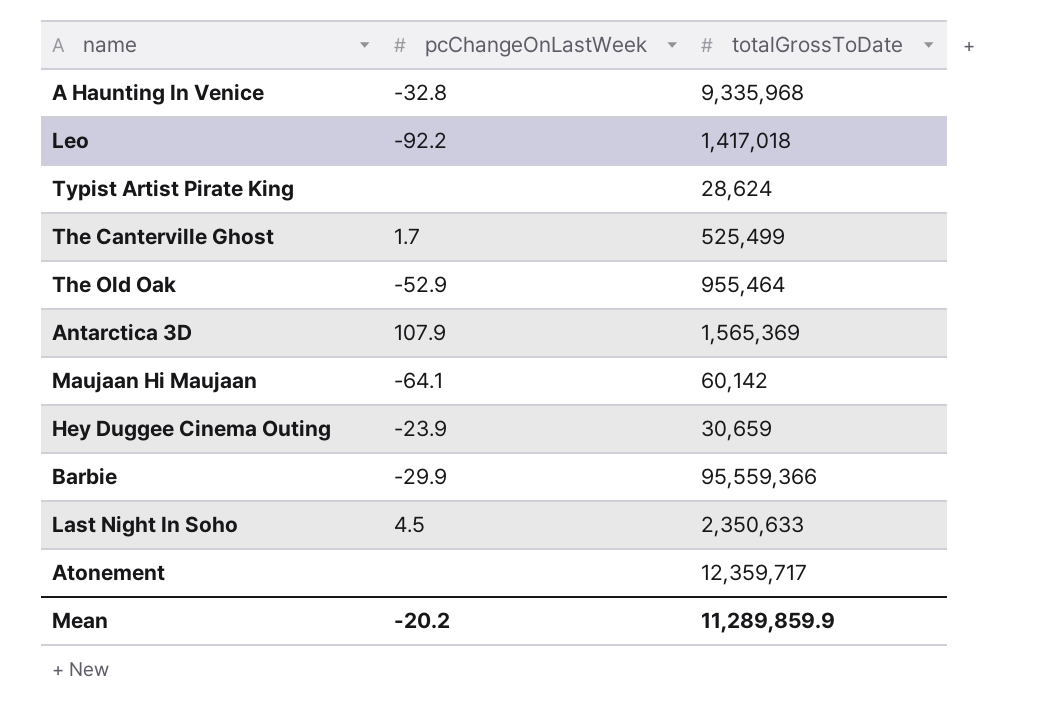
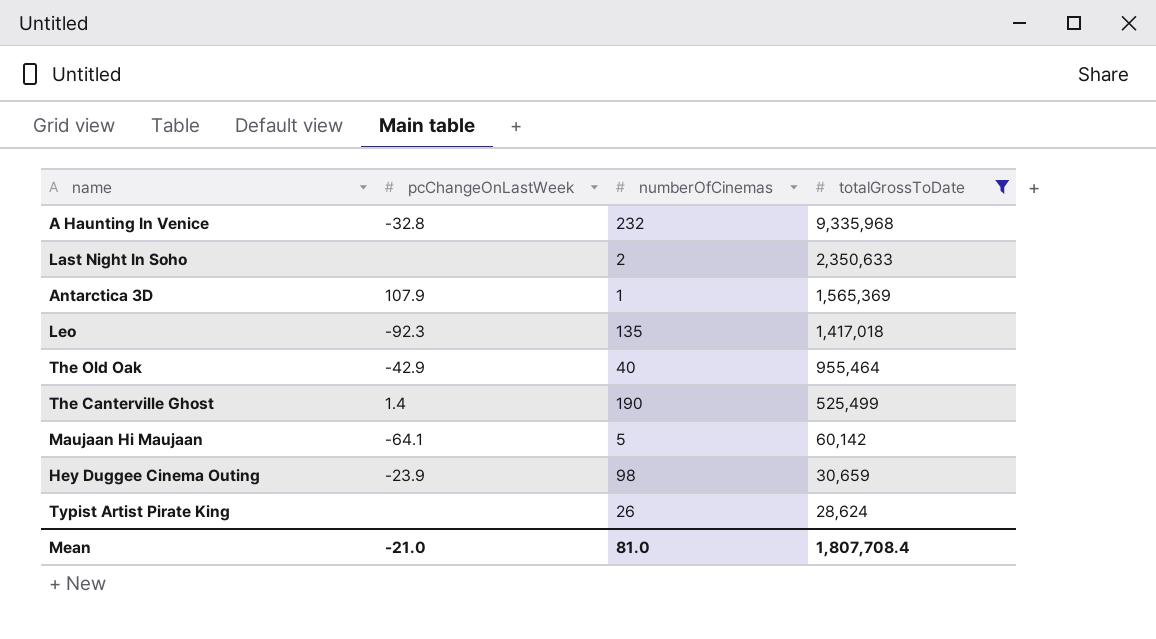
filter: none -> totalGrossToDate <= 9,335,968
row order: none -> totalGrossToDate descending
column numberOfCinemas | position: none -> 3
Last Night In Soho | pcChangeOnLastWeek: 4.5 -> none
Leo | pcChangeOnLastWeek: -92.2 -> -92.3
The Old Oak | pcChangeOnLastWeek: -52.9 -> -42.9
The Canterville Ghost | pcChangeOnLastWeek: 1.7 -> 1.4
Mean | pcChangeOnLastWeek: -20.2 -> -21.0
Mean | totalGrossToDate: 11,289,859.9 -> 1,807,708.4

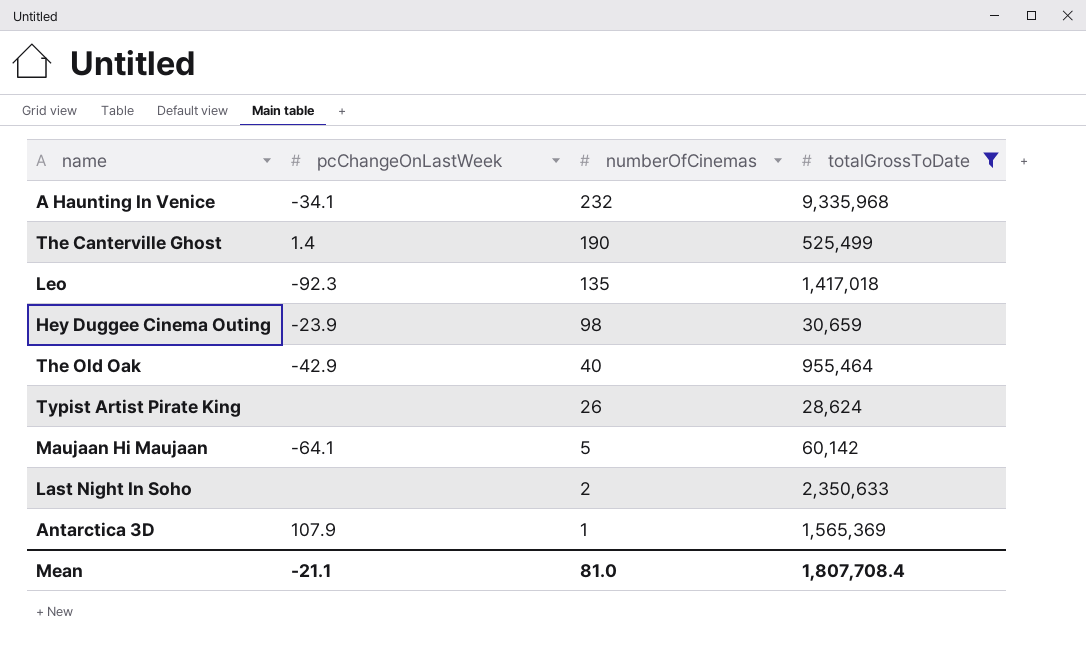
row order: totalGrossToDate descending -> numberOfCinemas descending
A Haunting In Venice | pcChangeOnLastWeek: -32.8 -> -34.1
Mean | pcChangeOnLastWeek: -21.0 -> -21.1

